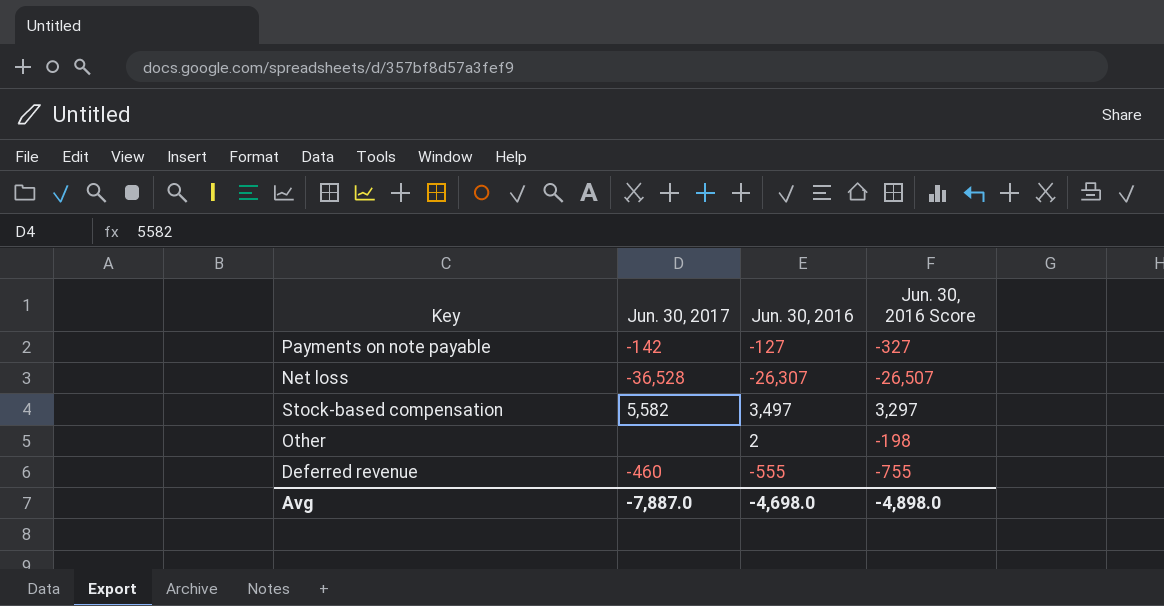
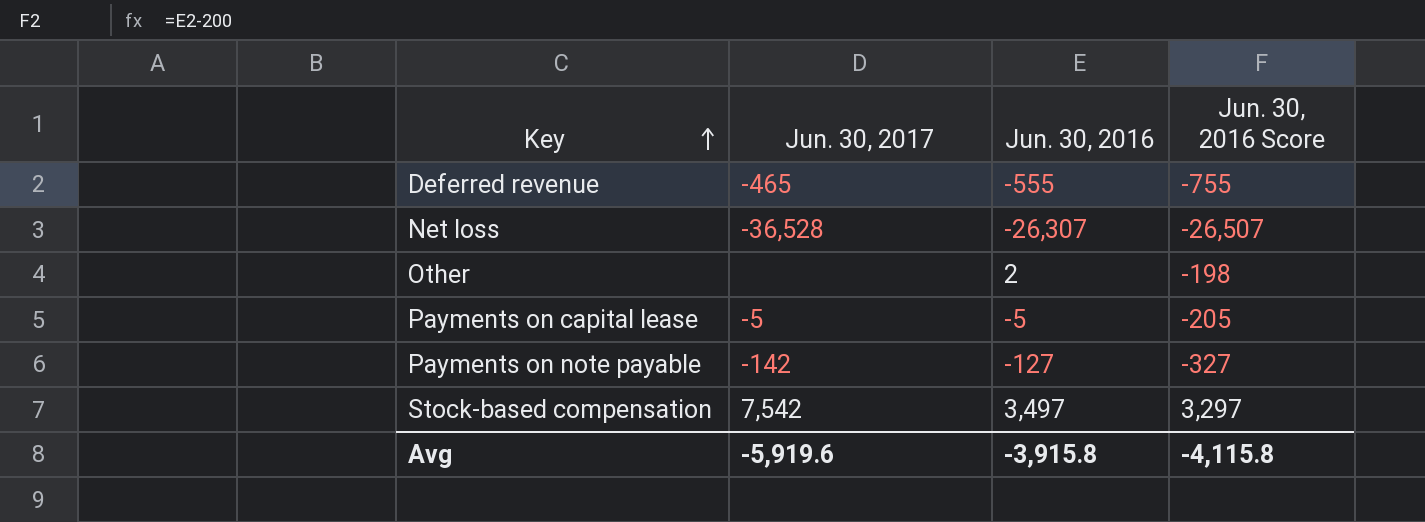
row order: none -> Key ascending
Deferred revenue | Jun. 30, 2017: -460 -> -465
row Payments on capital lease: none -> -5 | -5 | -205
Stock-based compensation | Jun. 30, 2017: 5,582 -> 7,542
Avg | Jun. 30, 2017: -7,887.0 -> -5,919.6
Avg | Jun. 30, 2016: -4,698.0 -> -3,915.8
Avg | Jun. 30, 2016 Score: -4,898.0 -> -4,115.8

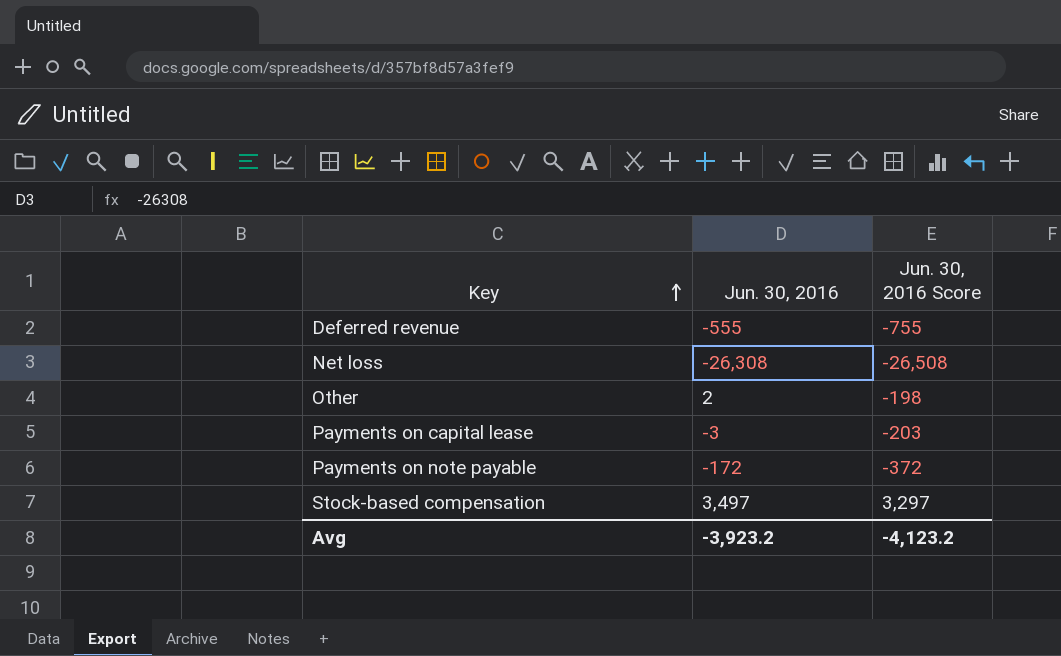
column Jun. 30, 2017 | position: 2 -> none
Net loss | Jun. 30, 2016: -26,307 -> -26,308
Net loss | Jun. 30, 2016 Score: -26,507 -> -26,508
Payments on capital lease | Jun. 30, 2016: -5 -> -3
Payments on capital lease | Jun. 30, 2016 Score: -205 -> -203
Payments on note payable | Jun. 30, 2016: -127 -> -172
Payments on note payable | Jun. 30, 2016 Score: -327 -> -372
Avg | Jun. 30, 2016: -3,915.8 -> -3,923.2
Avg | Jun. 30, 2016 Score: -4,115.8 -> -4,123.2

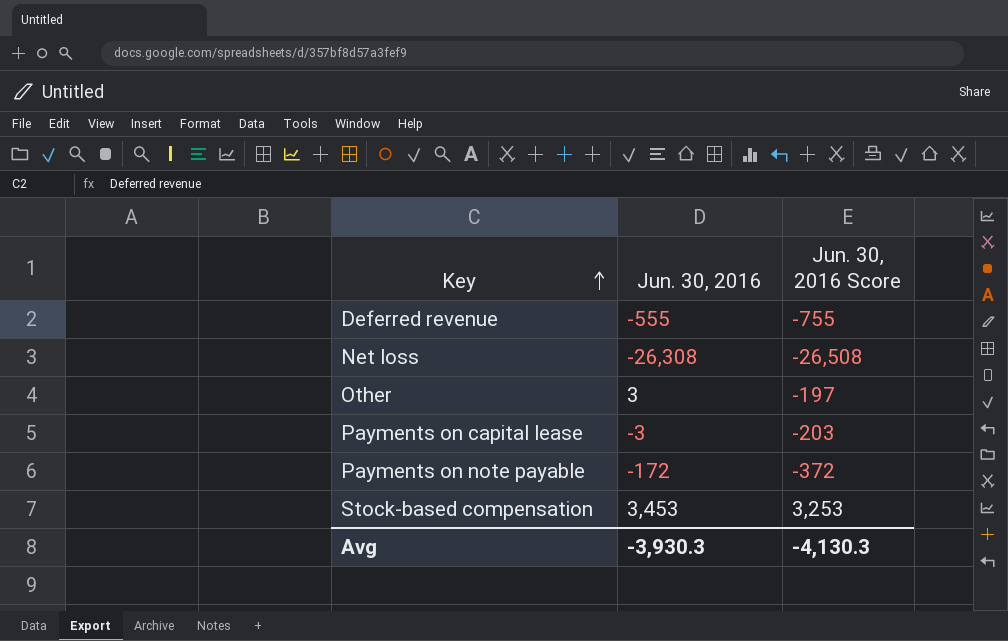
Other | Jun. 30, 2016: 2 -> 3
Other | Jun. 30, 2016 Score: -198 -> -197
Stock-based compensation | Jun. 30, 2016: 3,497 -> 3,453
Stock-based compensation | Jun. 30, 2016 Score: 3,297 -> 3,253
Avg | Jun. 30, 2016: -3,923.2 -> -3,930.3
Avg | Jun. 30, 2016 Score: -4,123.2 -> -4,130.3

